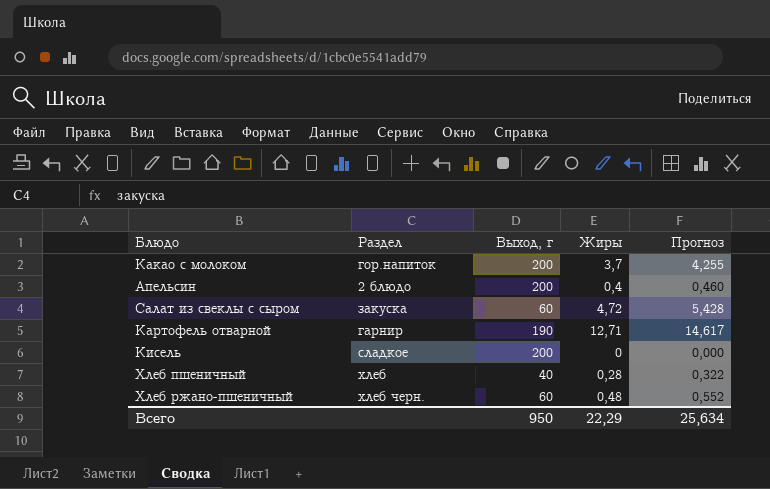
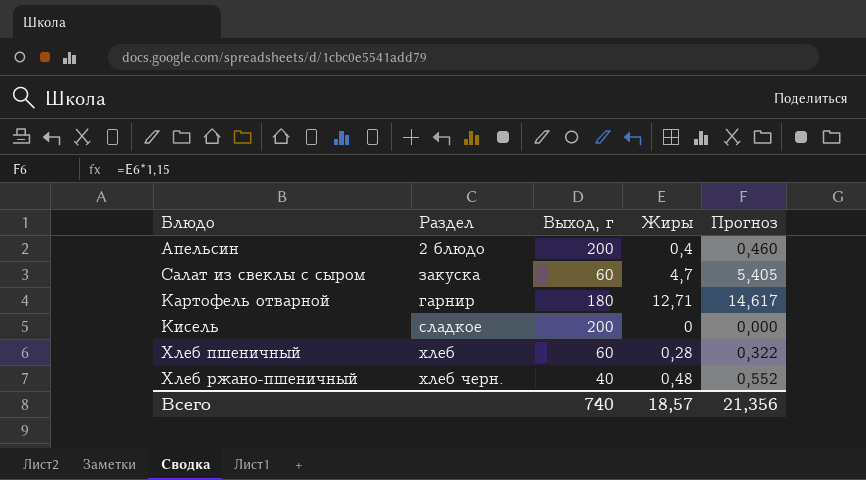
row Какао с молоком: гор.напиток | 200 | 3,7 | 4,255 -> none
Салат из свеклы с сыром | Жиры: 4,72 -> 4,7
Салат из свеклы с сыром | Прогноз: 5,428 -> 5,405
Картофель отварной | Выход, г: 190 -> 180
Хлеб пшеничный | Выход, г: 40 -> 60
Хлеб ржано-пшеничный | Выход, г: 60 -> 40
Всего | Выход, г: 950 -> 740
Всего | Жиры: 22,29 -> 18,57
Всего | Прогноз: 25,634 -> 21,356

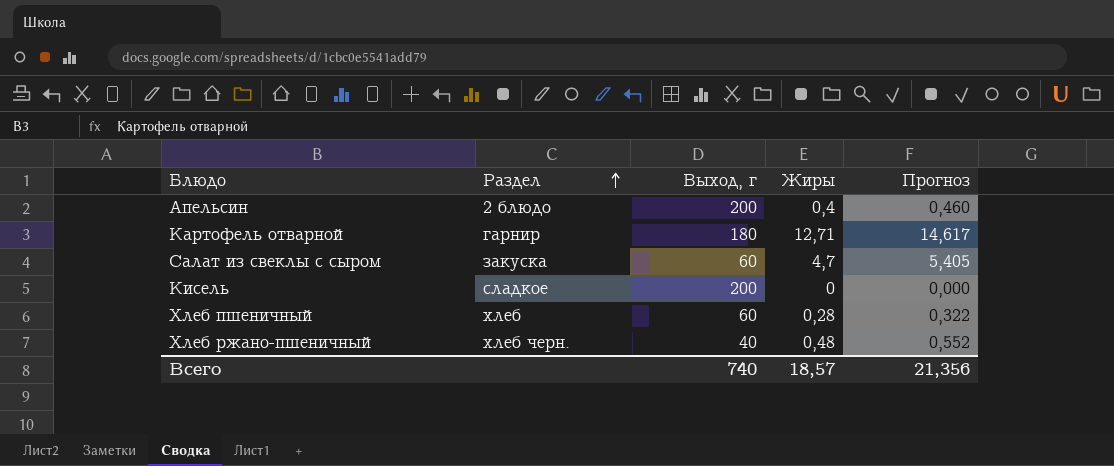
row order: none -> Раздел ascending

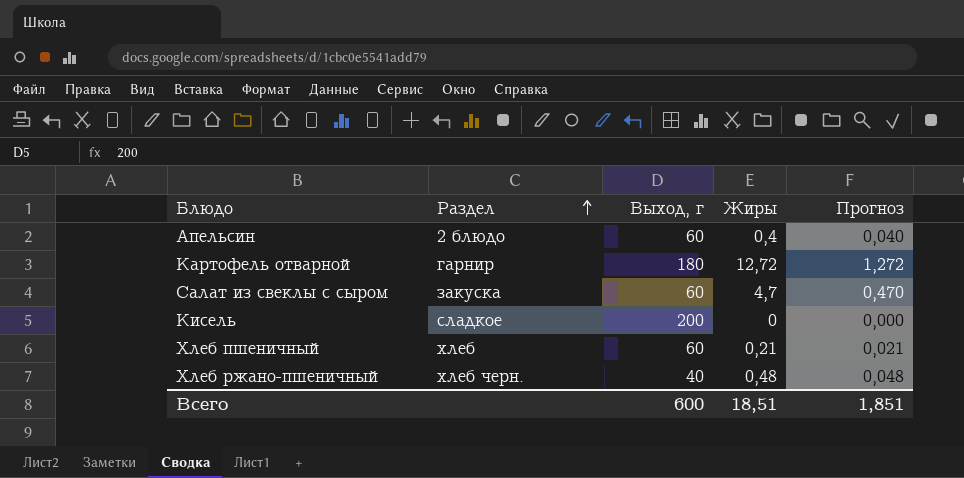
column Прогноз | formula: [Жиры] * 1,15 -> [Жиры] * 0,1
Апельсин | Выход, г: 200 -> 60
Картофель отварной | Жиры: 12,71 -> 12,72
Хлеб пшеничный | Жиры: 0,28 -> 0,21
Всего | Выход, г: 740 -> 600
Всего | Жиры: 18,57 -> 18,51
Всего | Прогноз: 21,356 -> 1,851

